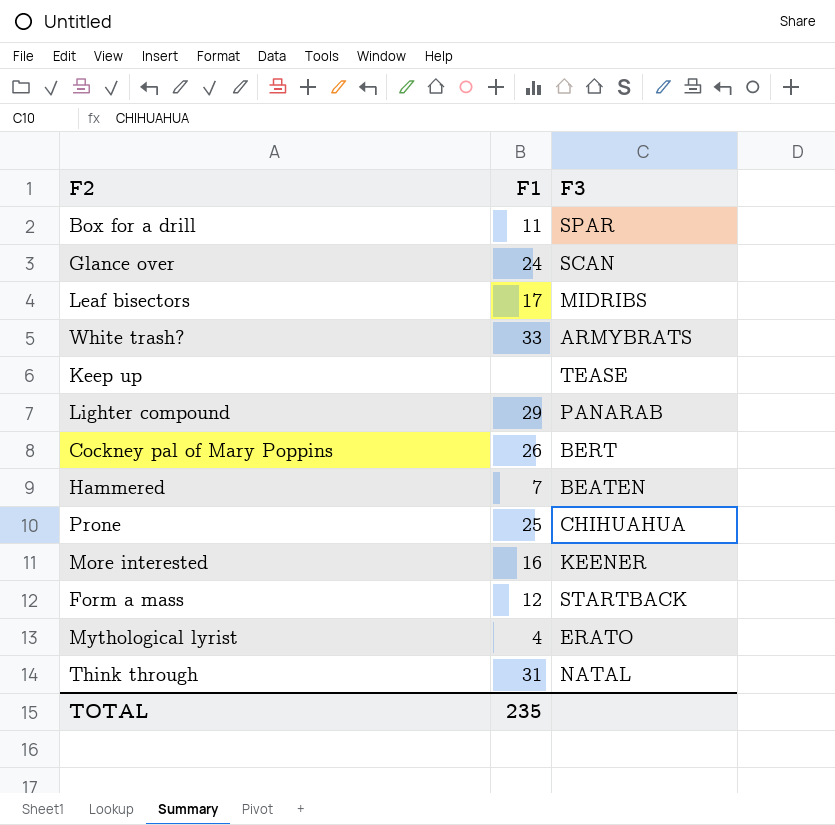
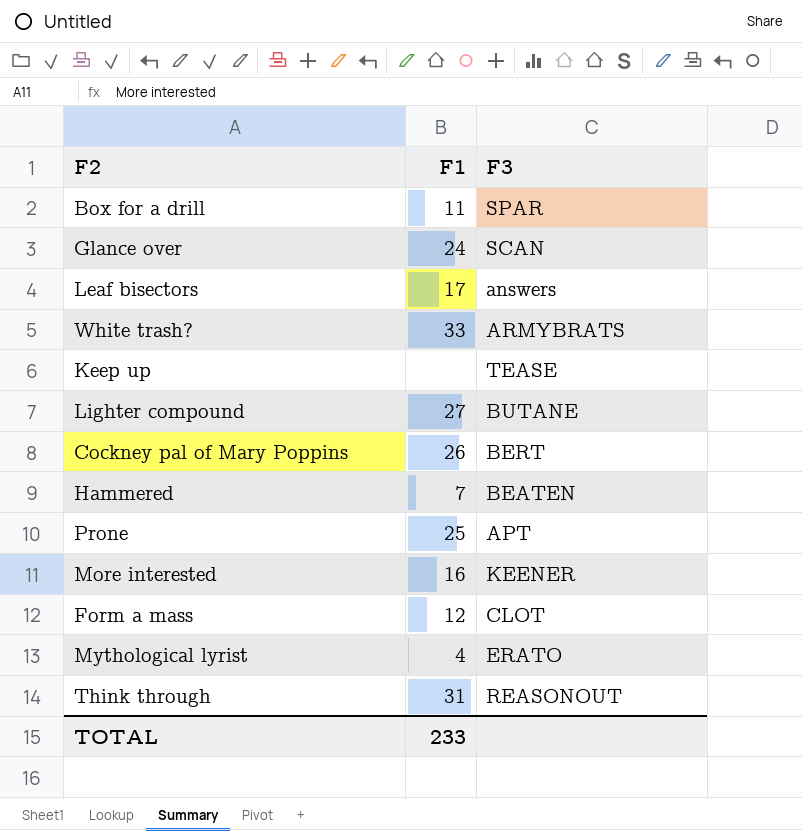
Leaf bisectors | F3: MIDRIBS -> answers
Lighter compound | F1: 29 -> 27
Lighter compound | F3: PANARAB -> BUTANE
Prone | F3: CHIHUAHUA -> APT
Form a mass | F3: STARTBACK -> CLOT
Think through | F3: NATAL -> REASONOUT
TOTAL | F1: 235 -> 233

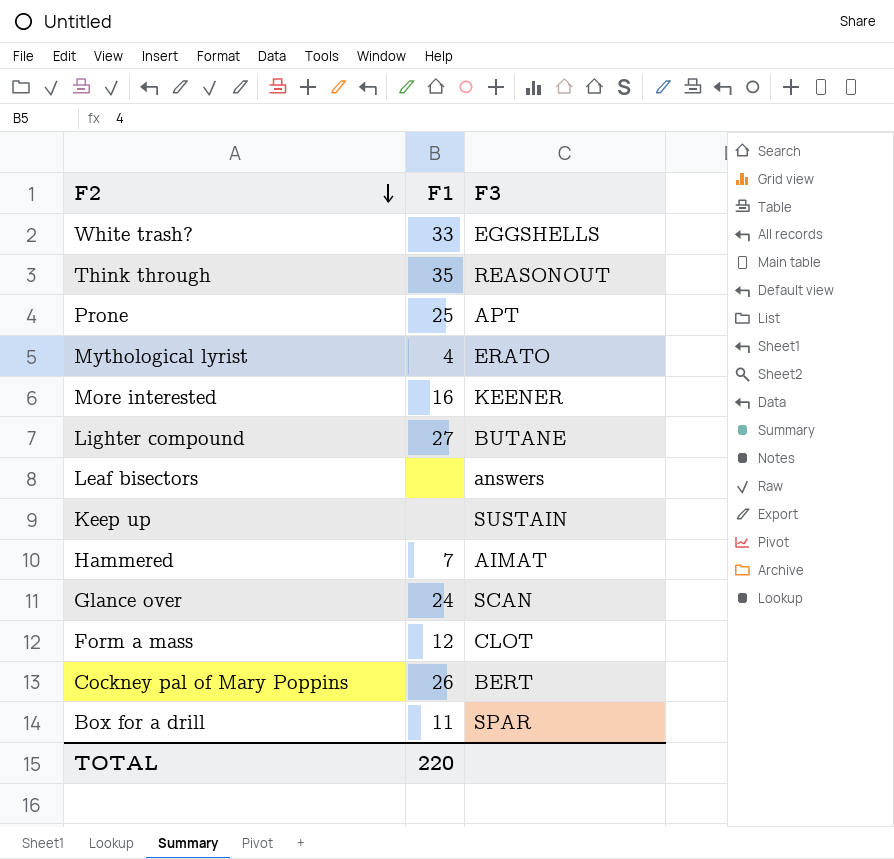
row order: none -> F2 descending
White trash? | F3: ARMYBRATS -> EGGSHELLS
Think through | F1: 31 -> 35
Leaf bisectors | F1: 17 -> none
Keep up | F3: TEASE -> SUSTAIN
Hammered | F3: BEATEN -> AIMAT
TOTAL | F1: 233 -> 220

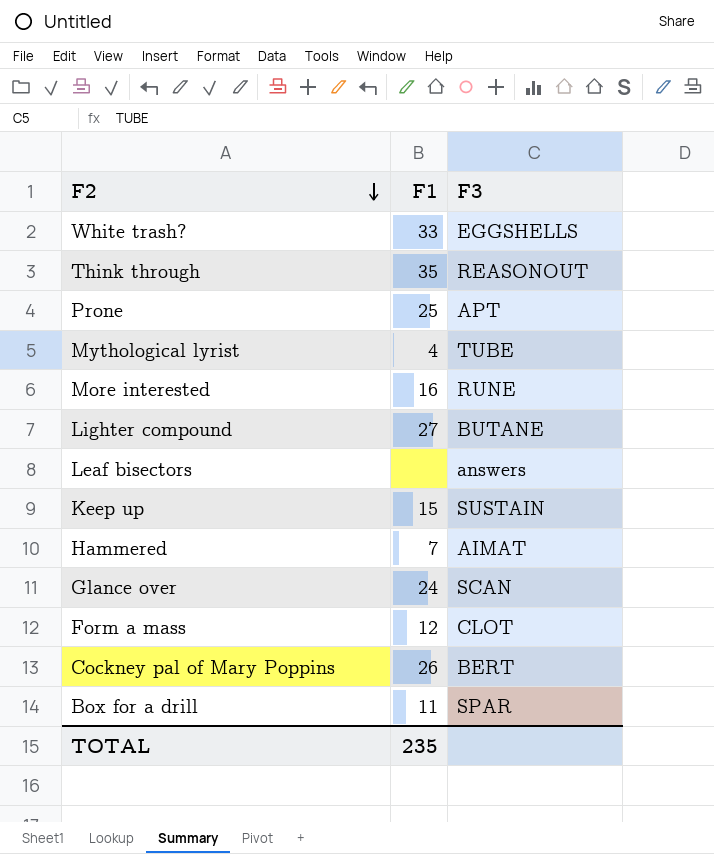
Mythological lyrist | F3: ERATO -> TUBE
More interested | F3: KEENER -> RUNE
Keep up | F1: none -> 15
TOTAL | F1: 220 -> 235

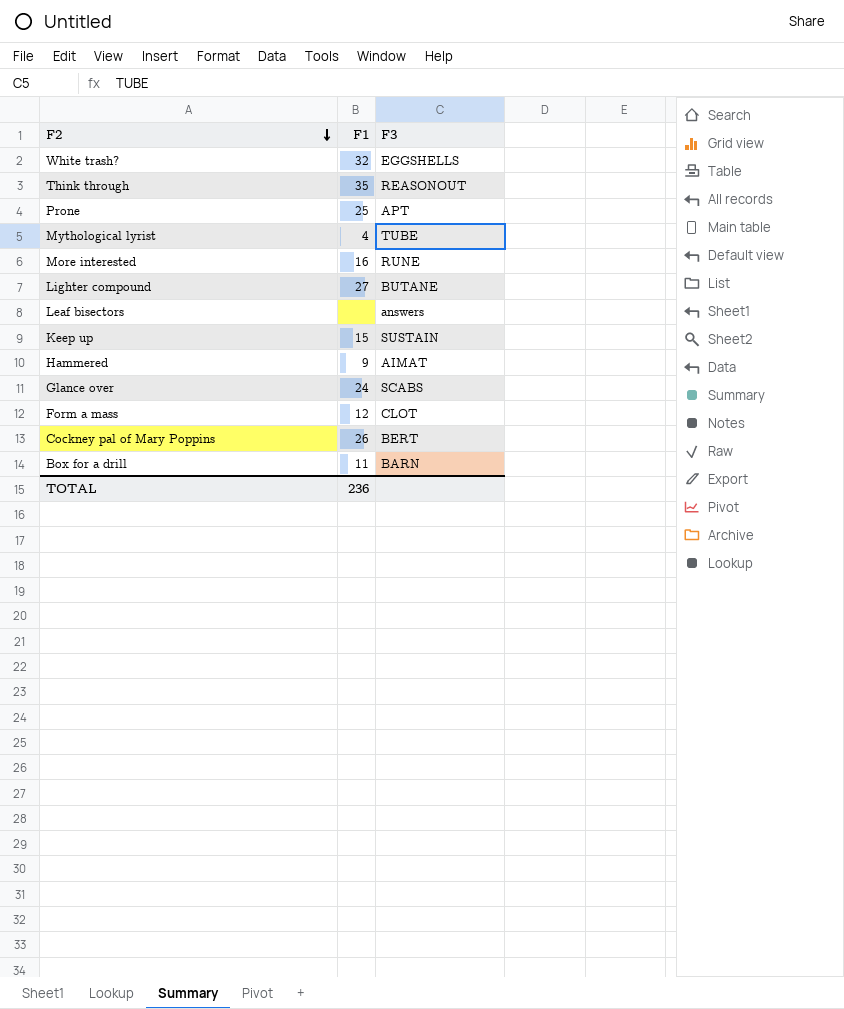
White trash? | F1: 33 -> 32
Hammered | F1: 7 -> 9
Glance over | F3: SCAN -> SCABS
Box for a drill | F3: SPAR -> BARN
TOTAL | F1: 235 -> 236

